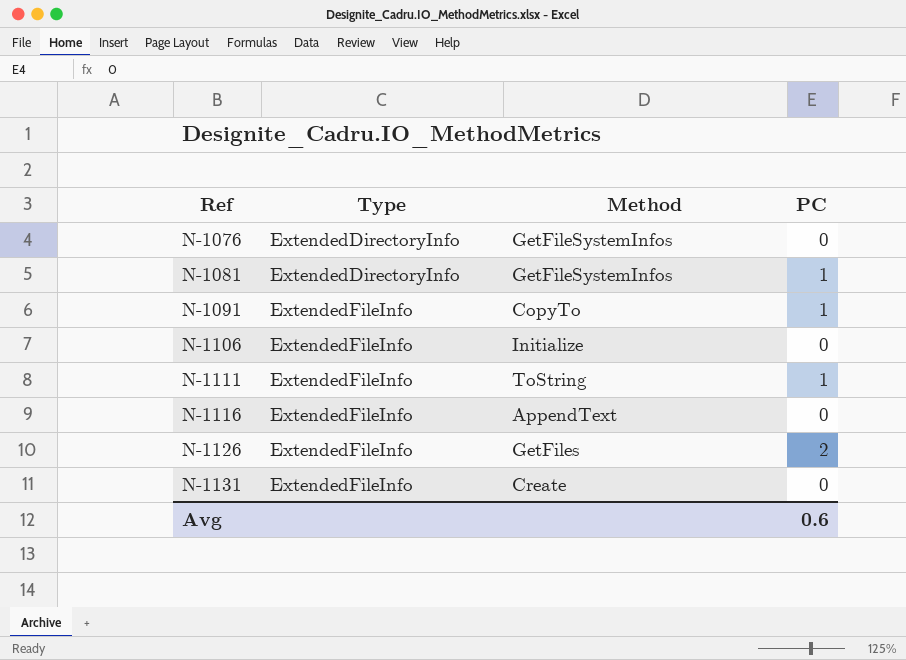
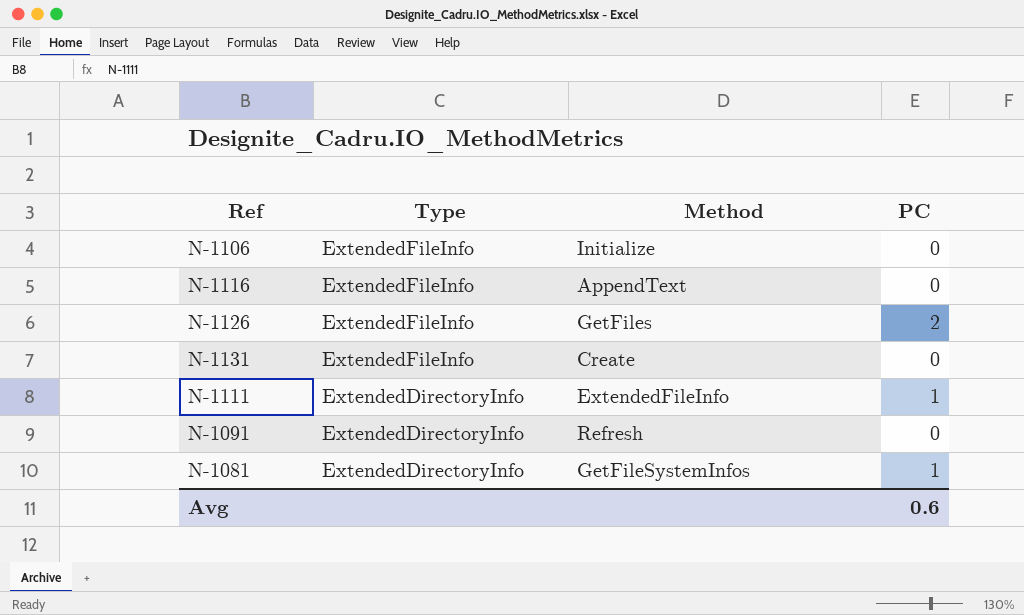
row order: Ref ascending -> Type descending
row N-1076: ExtendedDirectoryInfo | GetFileSystemInfos | 0 -> none
N-1111 | Type: ExtendedFileInfo -> ExtendedDirectoryInfo
N-1111 | Method: ToString -> ExtendedFileInfo
N-1091 | Type: ExtendedFileInfo -> ExtendedDirectoryInfo
N-1091 | Method: CopyTo -> Refresh
N-1091 | PC: 1 -> 0

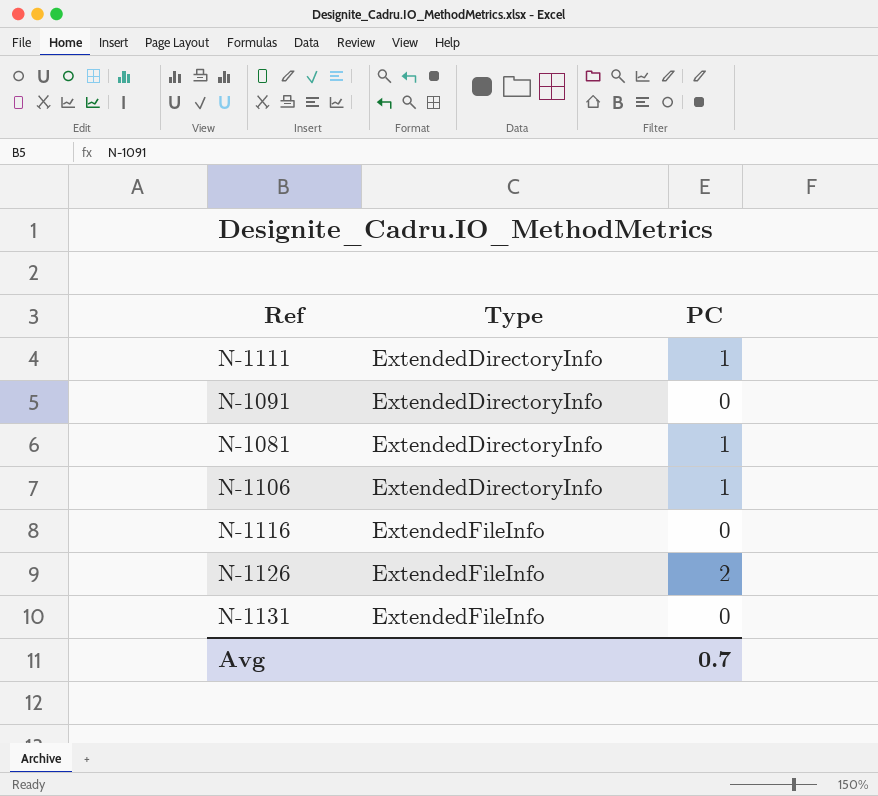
row order: Type descending -> Type ascending
column Method | position: 3 -> none
N-1106 | Type: ExtendedFileInfo -> ExtendedDirectoryInfo
N-1106 | PC: 0 -> 1
Avg | PC: 0.6 -> 0.7

